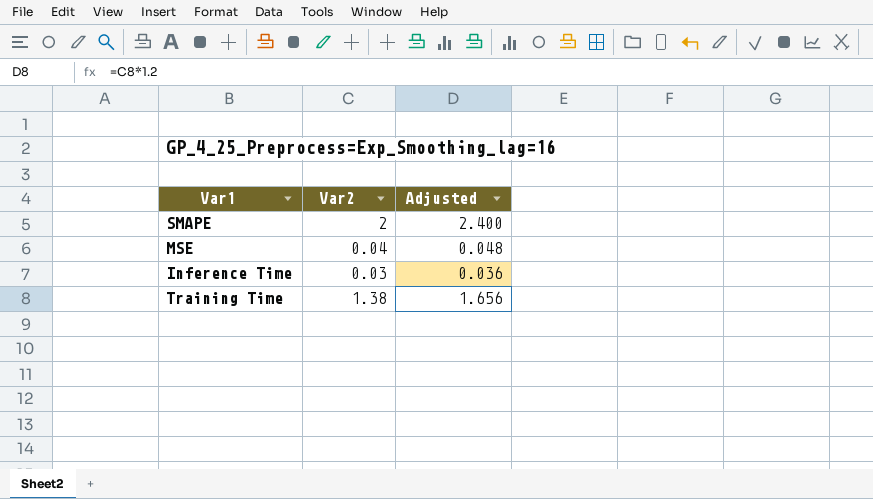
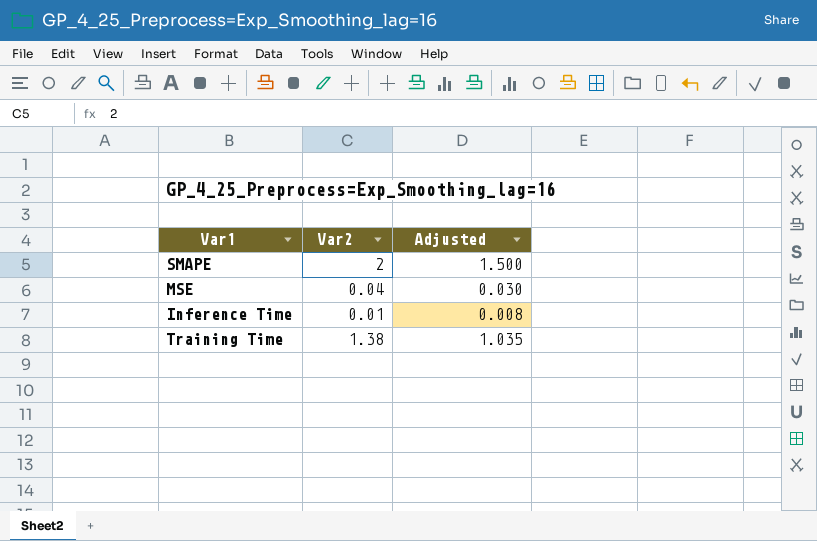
column Adjusted | formula: [Var2] * 1.2 -> [Var2] * 0.75
Inference Time | Var2: 0.03 -> 0.01

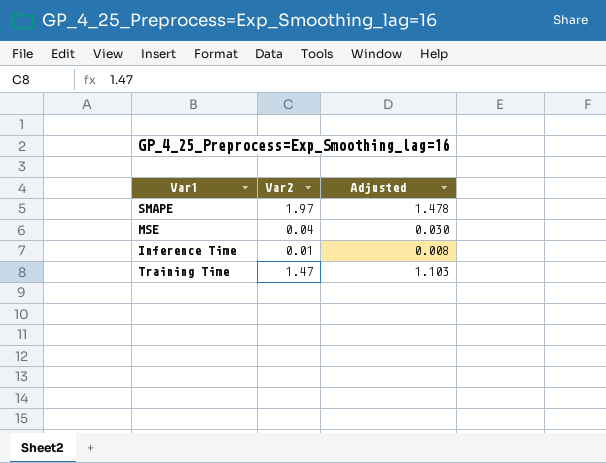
SMAPE | Var2: 2 -> 1.97
SMAPE | Adjusted: 1.500 -> 1.478
Training Time | Var2: 1.38 -> 1.47
Training Time | Adjusted: 1.035 -> 1.103

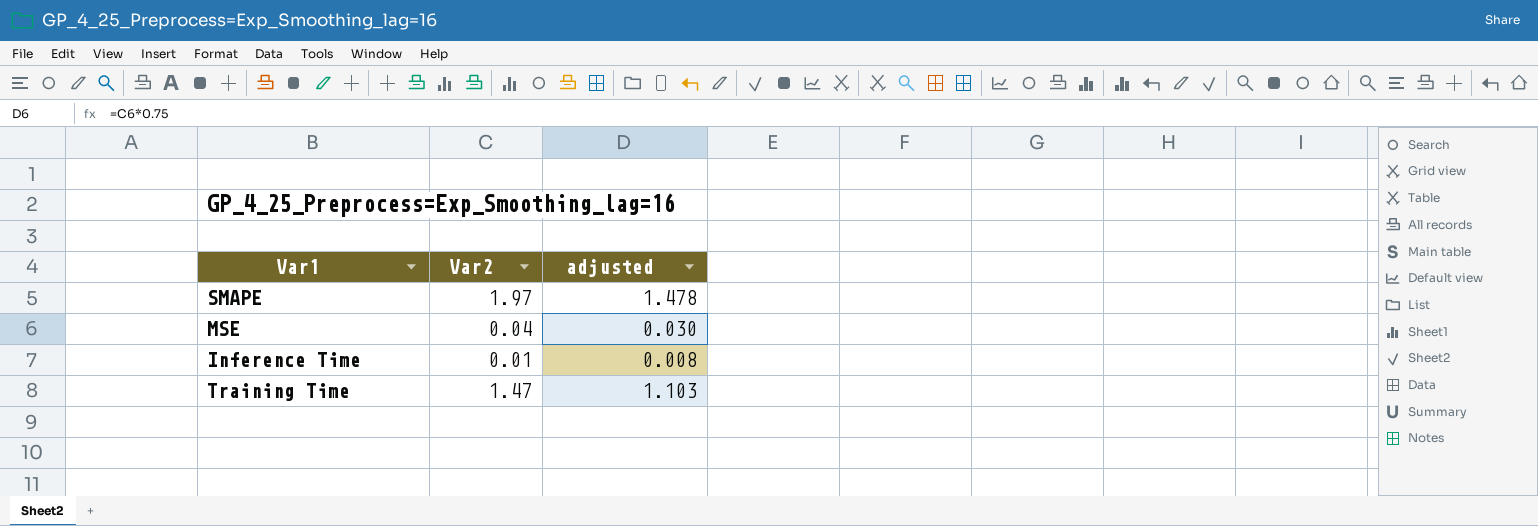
column name: Adjusted -> adjusted

